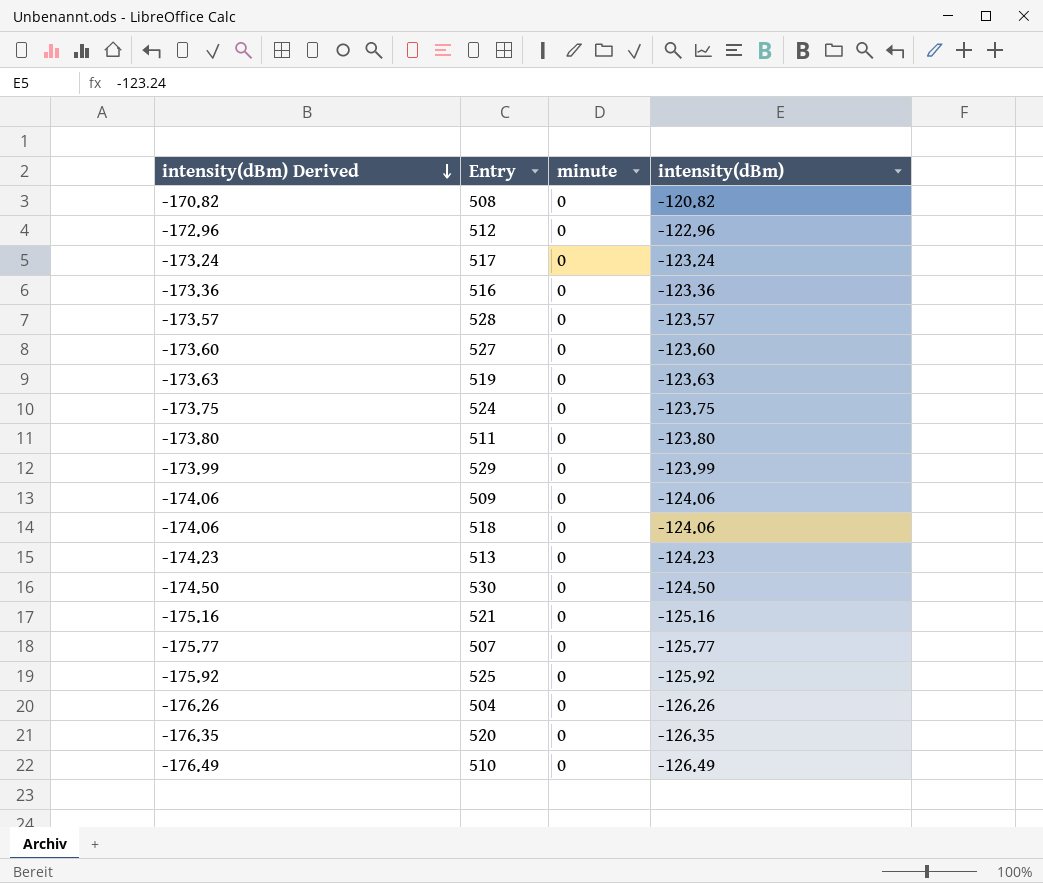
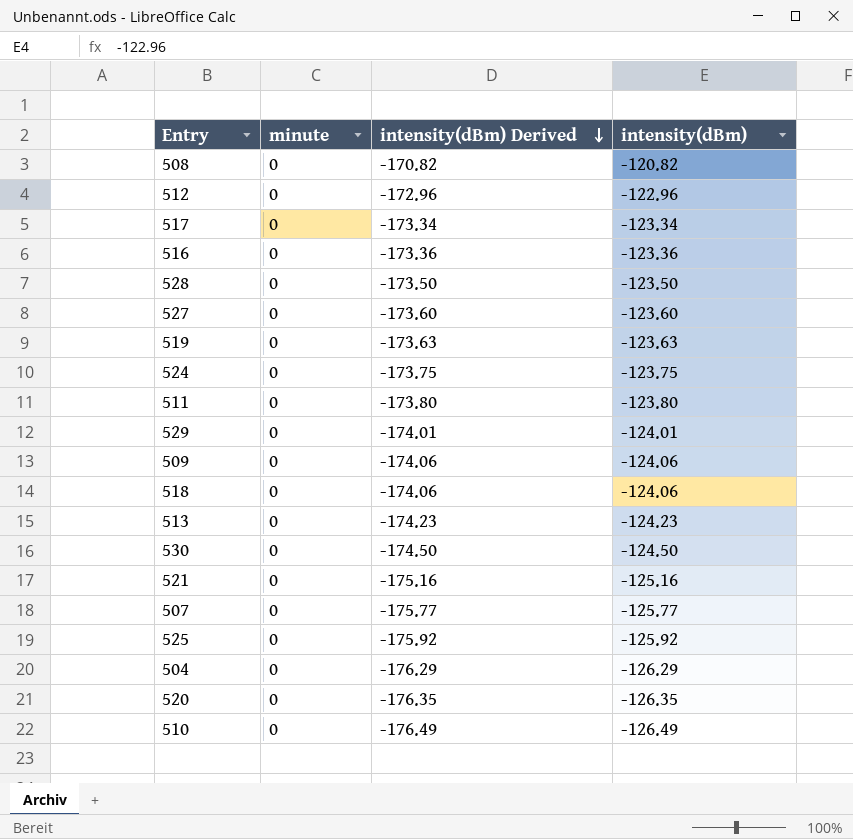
column intensity(dBm) Derived | position: 1 -> 3
517 | intensity(dBm) Derived: -173.24 -> -173.34
517 | intensity(dBm): -123.24 -> -123.34
528 | intensity(dBm) Derived: -173.57 -> -173.50
528 | intensity(dBm): -123.57 -> -123.50
529 | intensity(dBm) Derived: -173.99 -> -174.01
529 | intensity(dBm): -123.99 -> -124.01
504 | intensity(dBm) Derived: -176.26 -> -176.29
504 | intensity(dBm): -126.26 -> -126.29

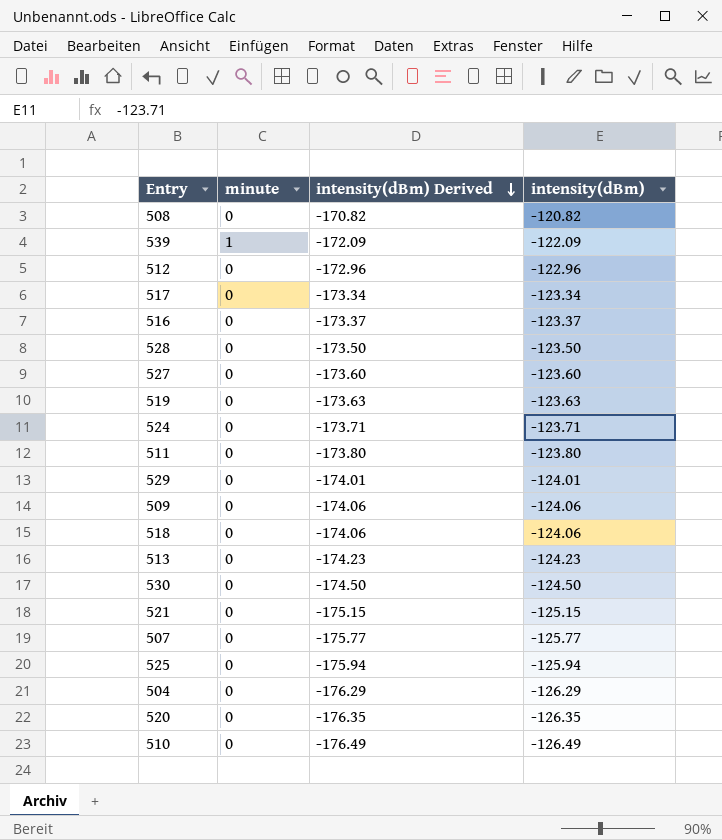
row 539: none -> 1 | -172.09 | -122.09
516 | intensity(dBm) Derived: -173.36 -> -173.37
516 | intensity(dBm): -123.36 -> -123.37
524 | intensity(dBm) Derived: -173.75 -> -173.71
524 | intensity(dBm): -123.75 -> -123.71
521 | intensity(dBm) Derived: -175.16 -> -175.15
521 | intensity(dBm): -125.16 -> -125.15
525 | intensity(dBm) Derived: -175.92 -> -175.94
525 | intensity(dBm): -125.92 -> -125.94

